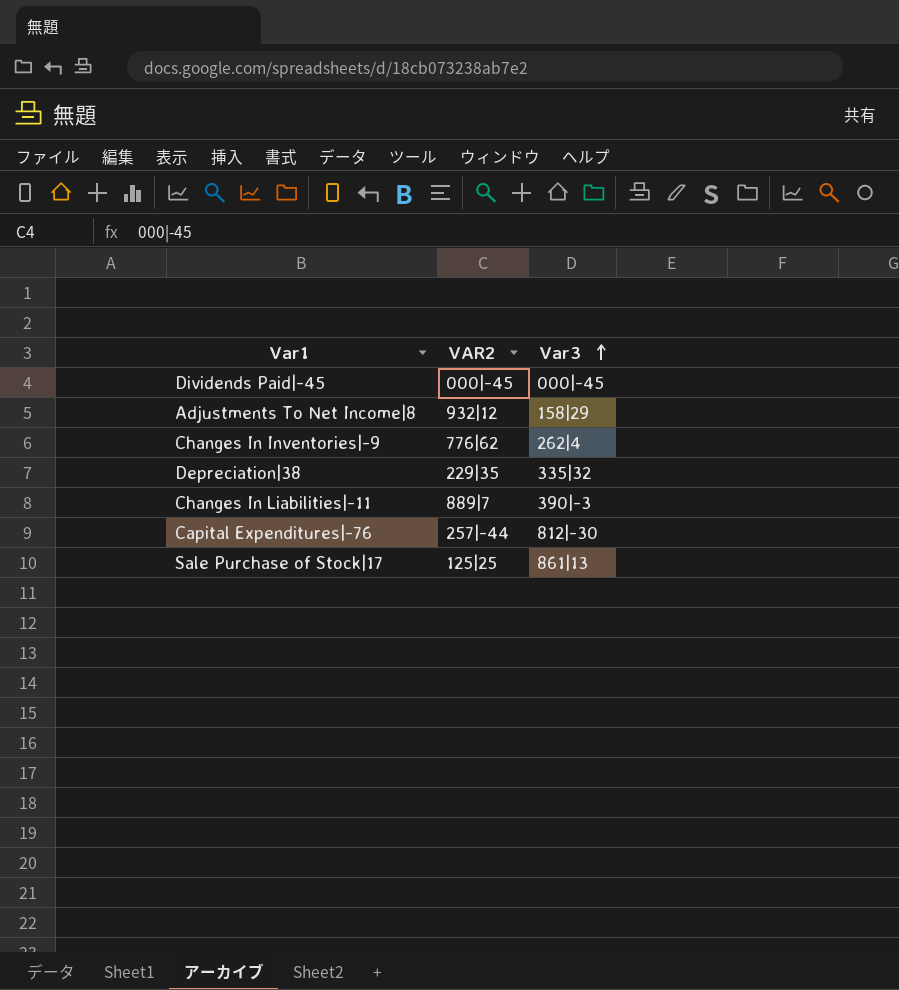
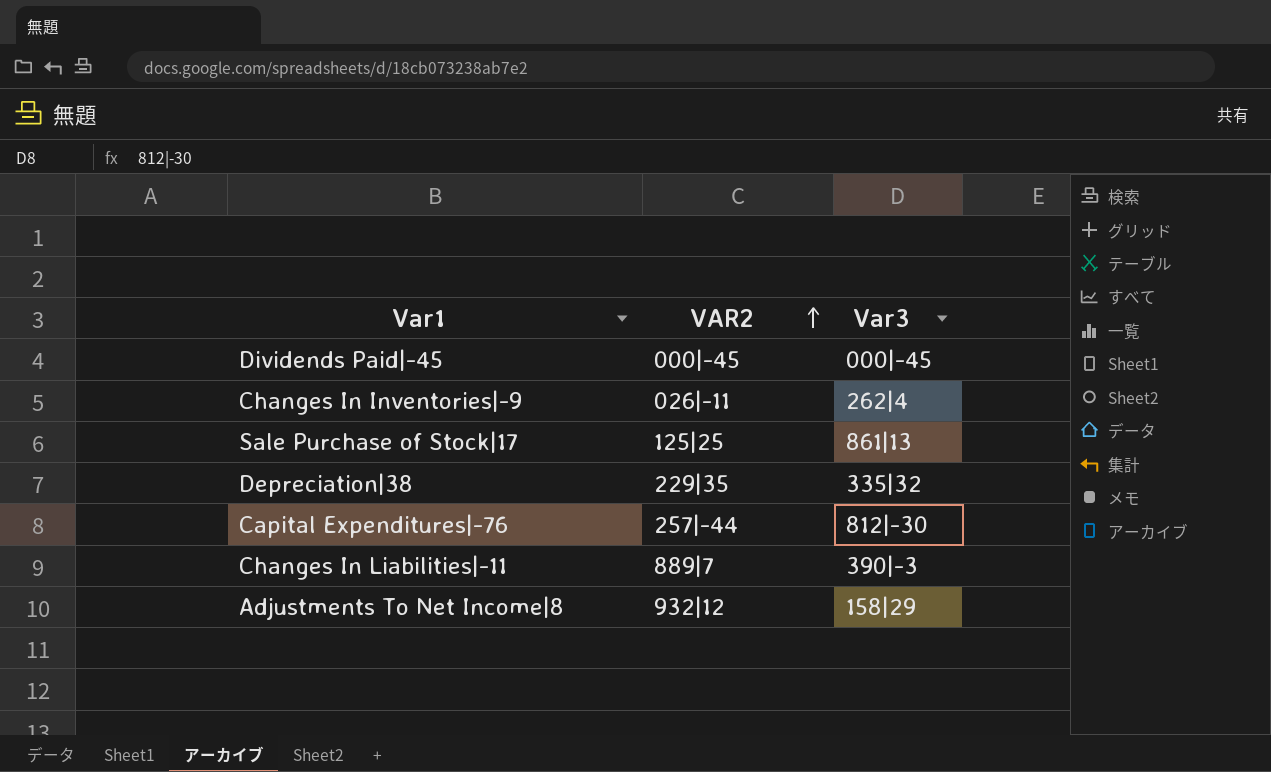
row order: Var3 ascending -> VAR2 ascending
Changes In Inventories|-9 | VAR2: 776|62 -> 026|-11

